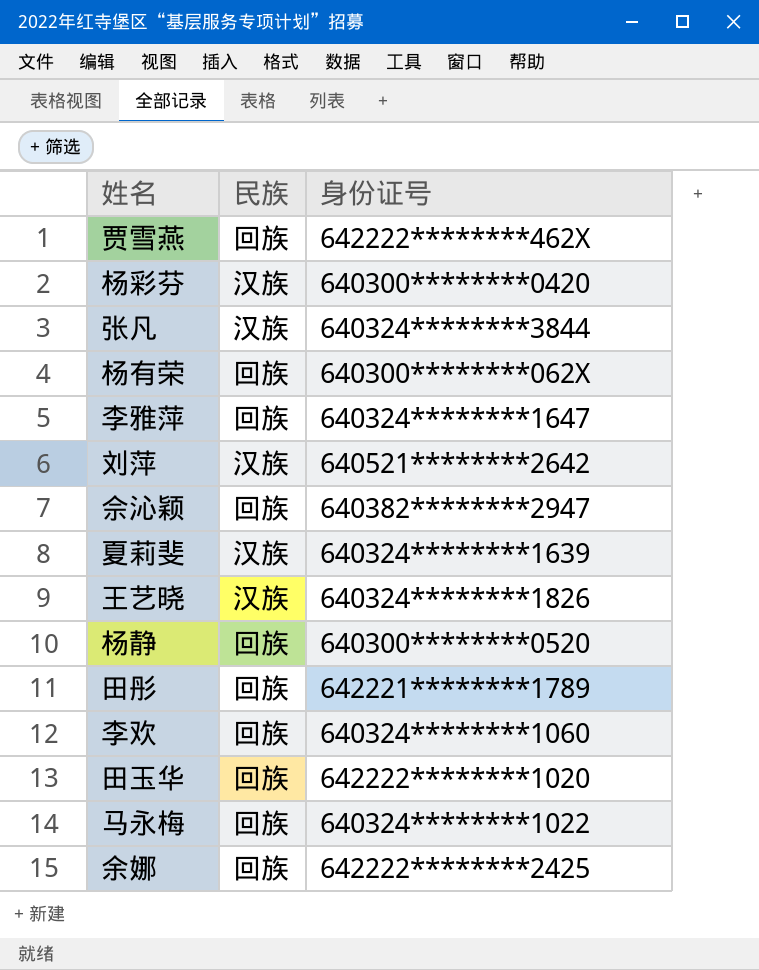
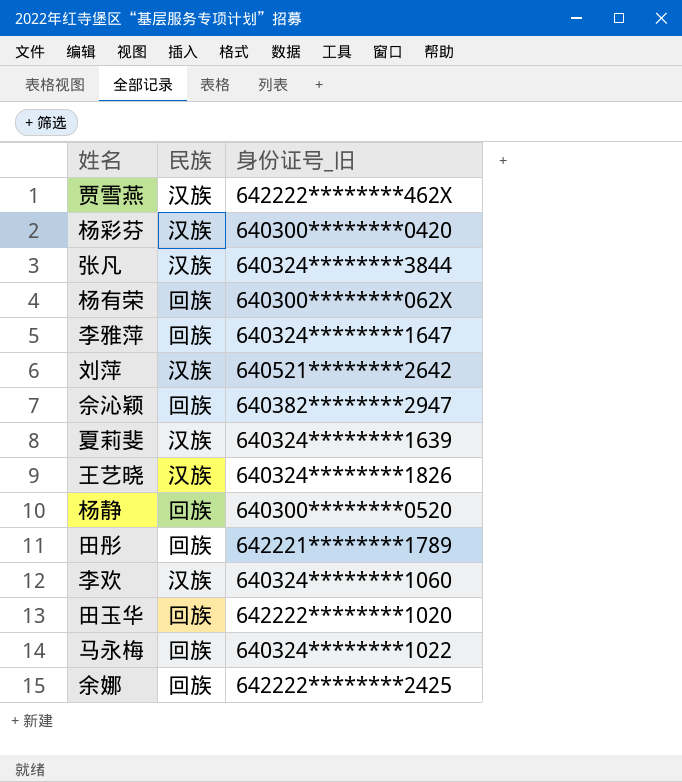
column name: 身份证号 -> 身份证号_旧
贾雪燕 | 民族: 回族 -> 汉族
李欢 | 民族: 回族 -> 汉族

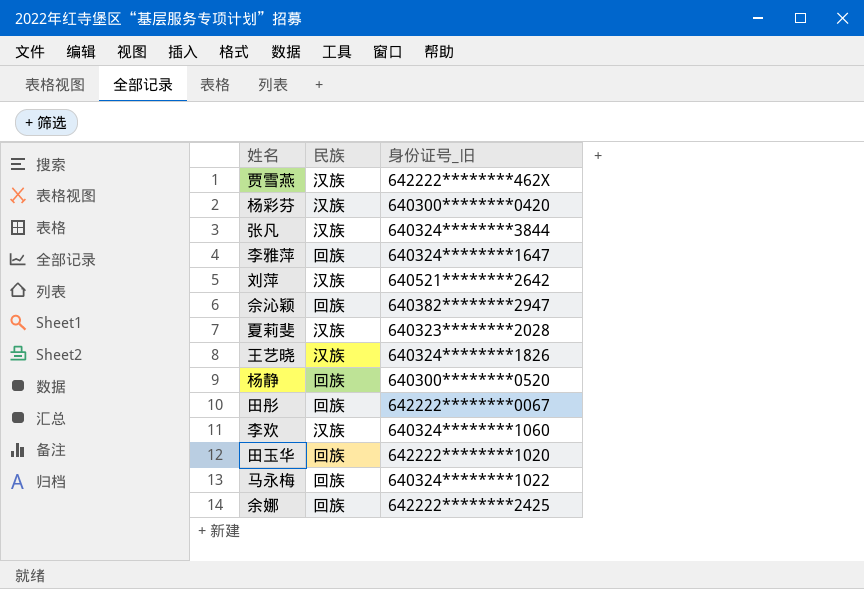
row 杨有荣: 回族 | 640300********062X -> none
夏莉斐 | 身份证号_旧: 640324********1639 -> 640323********2028
田彤 | 身份证号_旧: 642221********1789 -> 642222********0067

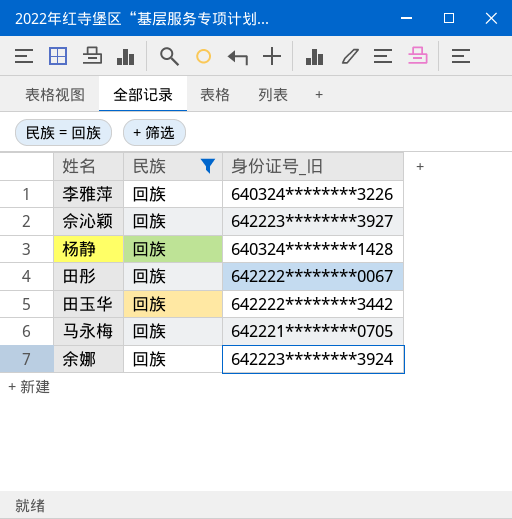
filter: none -> 民族 = 回族
李雅萍 | 身份证号_旧: 640324********1647 -> 640324********3226
佘沁颖 | 身份证号_旧: 640382********2947 -> 642223********3927
杨静 | 身份证号_旧: 640300********0520 -> 640324********1428
田玉华 | 身份证号_旧: 642222********1020 -> 642222********3442
马永梅 | 身份证号_旧: 640324********1022 -> 642221********0705
余娜 | 身份证号_旧: 642222********2425 -> 642223********3924

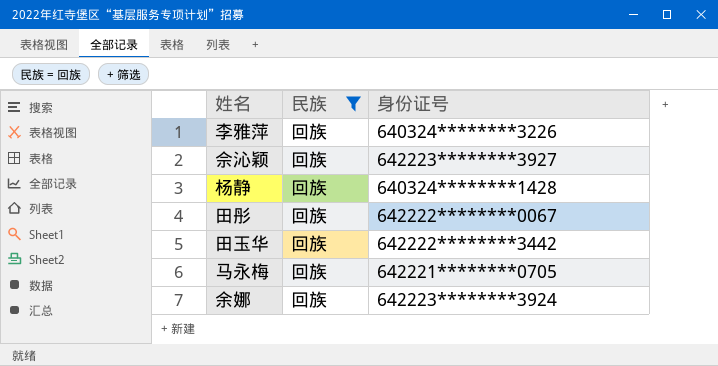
column name: 身份证号_旧 -> 身份证号

